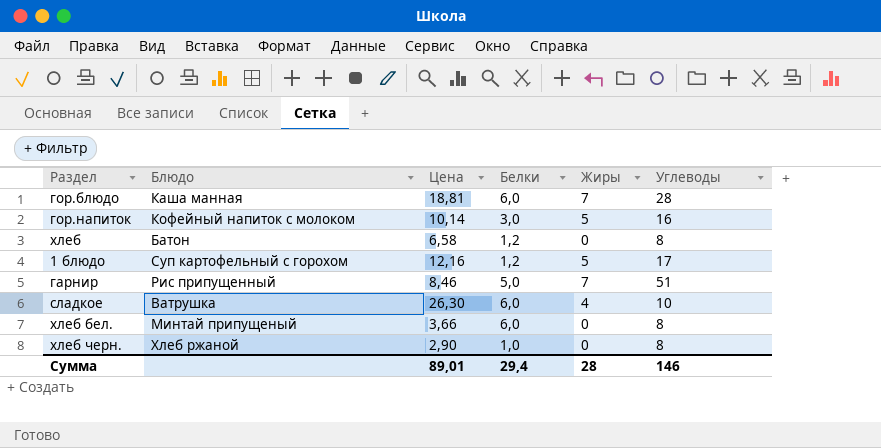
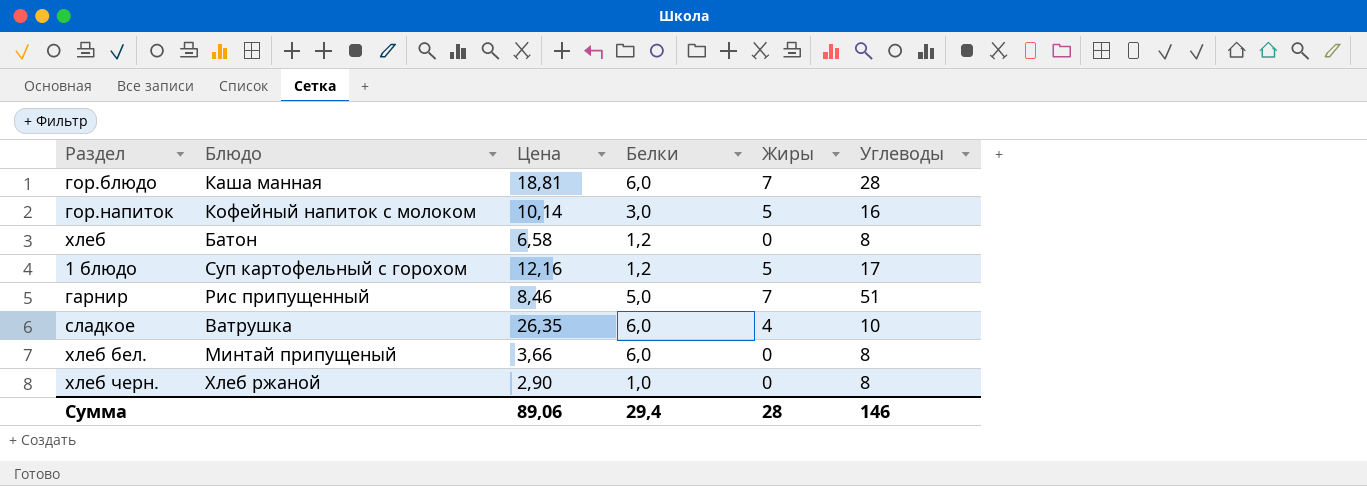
сладкое | Цена: 26,30 -> 26,35
Сумма | Цена: 89,01 -> 89,06

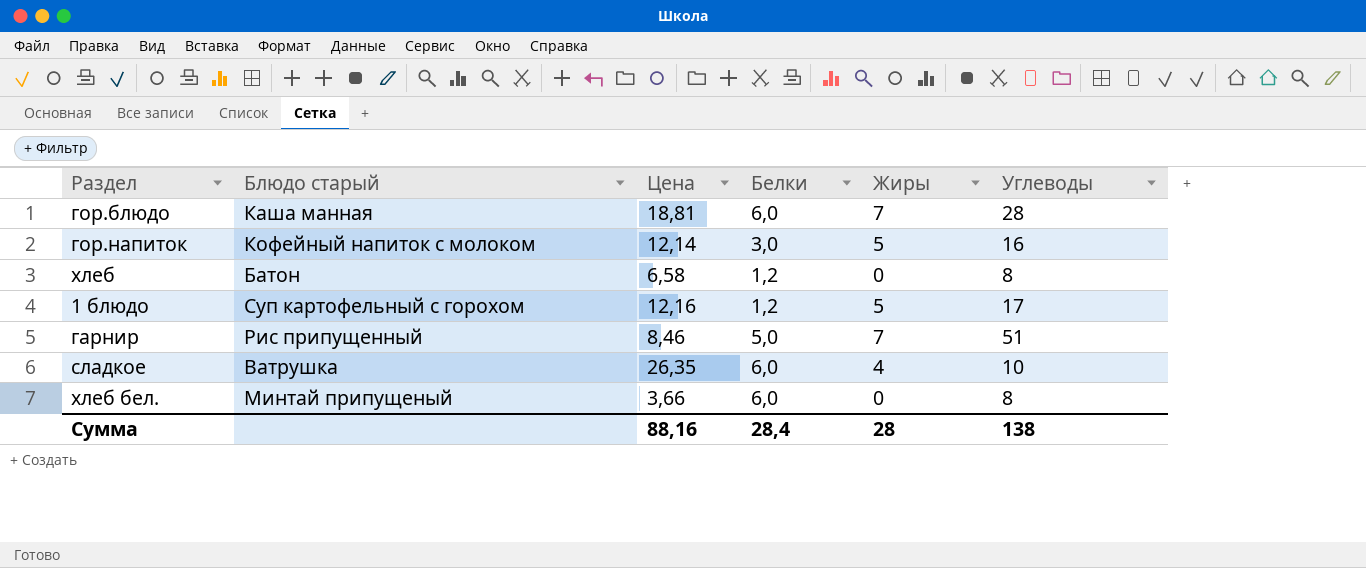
column name: Блюдо -> Блюдо старый
row хлеб черн.: Хлеб ржаной | 2,90 | 1,0 | 0 | 8 -> none
гор.напиток | Цена: 10,14 -> 12,14
Сумма | Цена: 89,06 -> 88,16
Сумма | Белки: 29,4 -> 28,4
Сумма | Углеводы: 146 -> 138

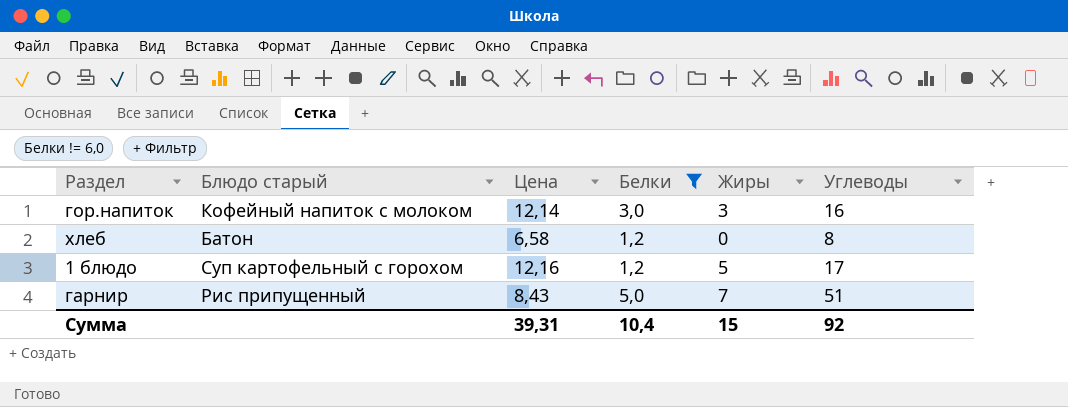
filter: none -> Белки != 6,0
гор.напиток | Жиры: 5 -> 3
гарнир | Цена: 8,46 -> 8,43
Сумма | Цена: 88,16 -> 39,31
Сумма | Белки: 28,4 -> 10,4
Сумма | Жиры: 28 -> 15
Сумма | Углеводы: 138 -> 92

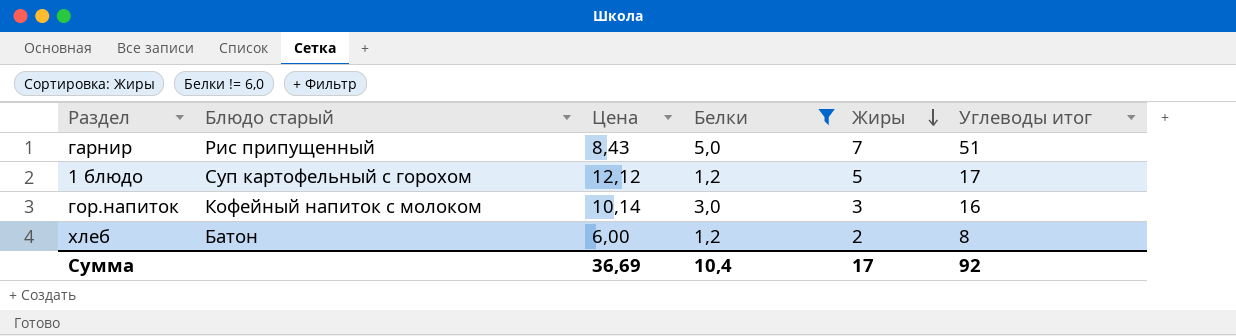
row order: none -> Жиры descending
column name: Углеводы -> Углеводы итог
1 блюдо | Цена: 12,16 -> 12,12
гор.напиток | Цена: 12,14 -> 10,14
хлеб | Цена: 6,58 -> 6,00
хлеб | Жиры: 0 -> 2
Сумма | Цена: 39,31 -> 36,69
Сумма | Жиры: 15 -> 17

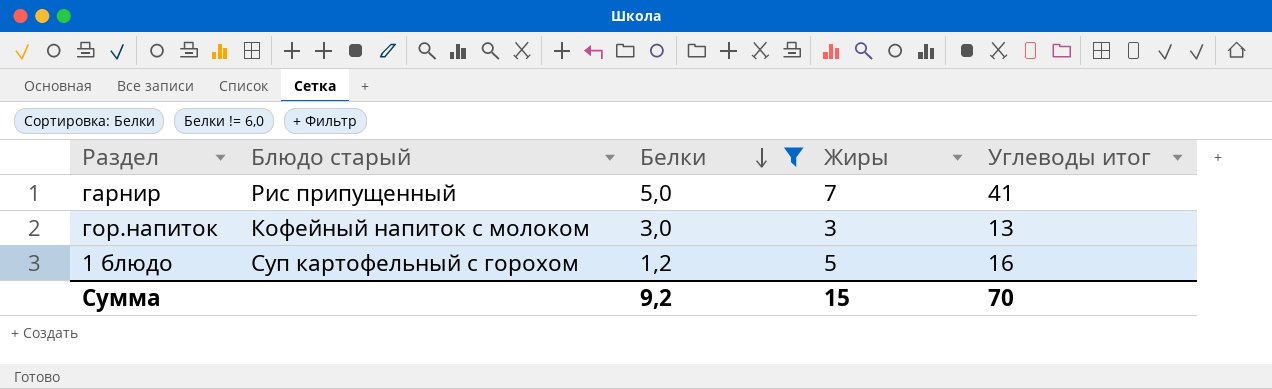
row order: Жиры descending -> Белки descending
column Цена | position: 3 -> none
row хлеб: Батон | 6,00 | 1,2 | 2 | 8 -> none
гарнир | Углеводы итог: 51 -> 41
гор.напиток | Углеводы итог: 16 -> 13
1 блюдо | Углеводы итог: 17 -> 16
Сумма | Белки: 10,4 -> 9,2
Сумма | Жиры: 17 -> 15
Сумма | Углеводы итог: 92 -> 70

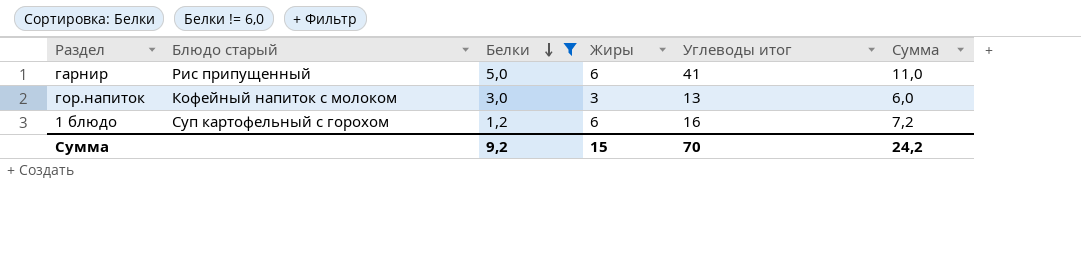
column Сумма | formula: none -> [Белки] + [Жиры]
гарнир | Жиры: 7 -> 6
1 блюдо | Жиры: 5 -> 6

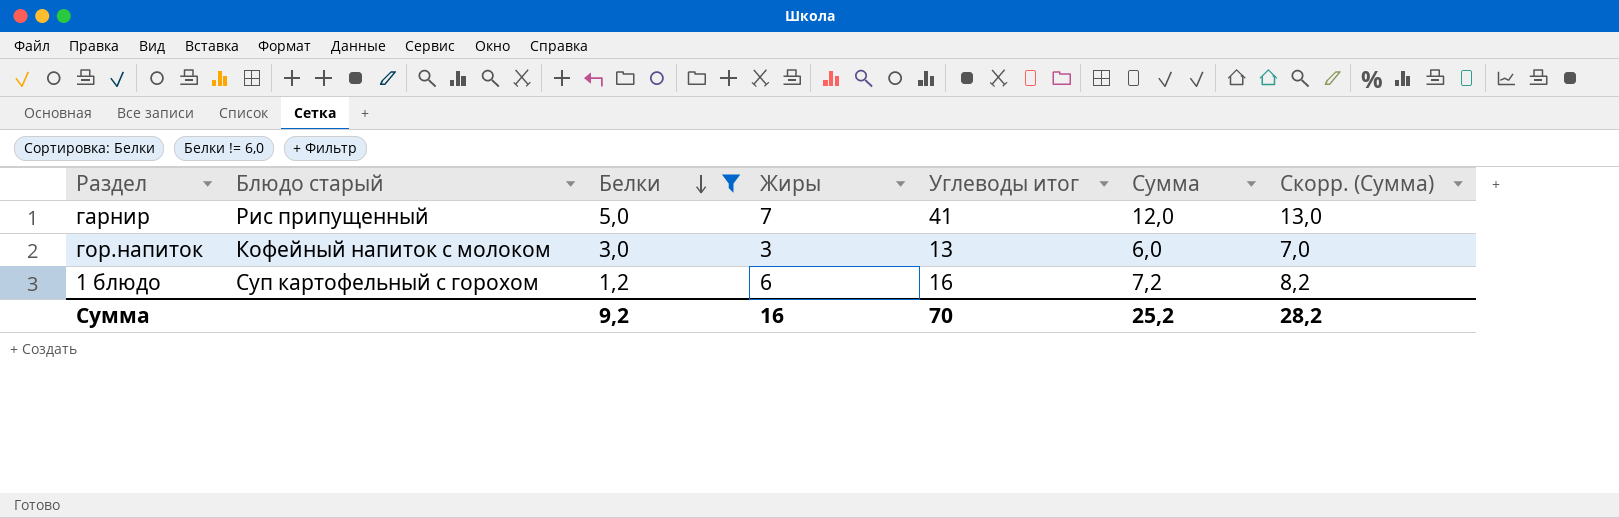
column Скорр. (Сумма) | formula: none -> [Сумма] + 1
гарнир | Жиры: 6 -> 7
гарнир | Сумма: 11,0 -> 12,0
Сумма | Жиры: 15 -> 16
Сумма | Сумма: 24,2 -> 25,2

